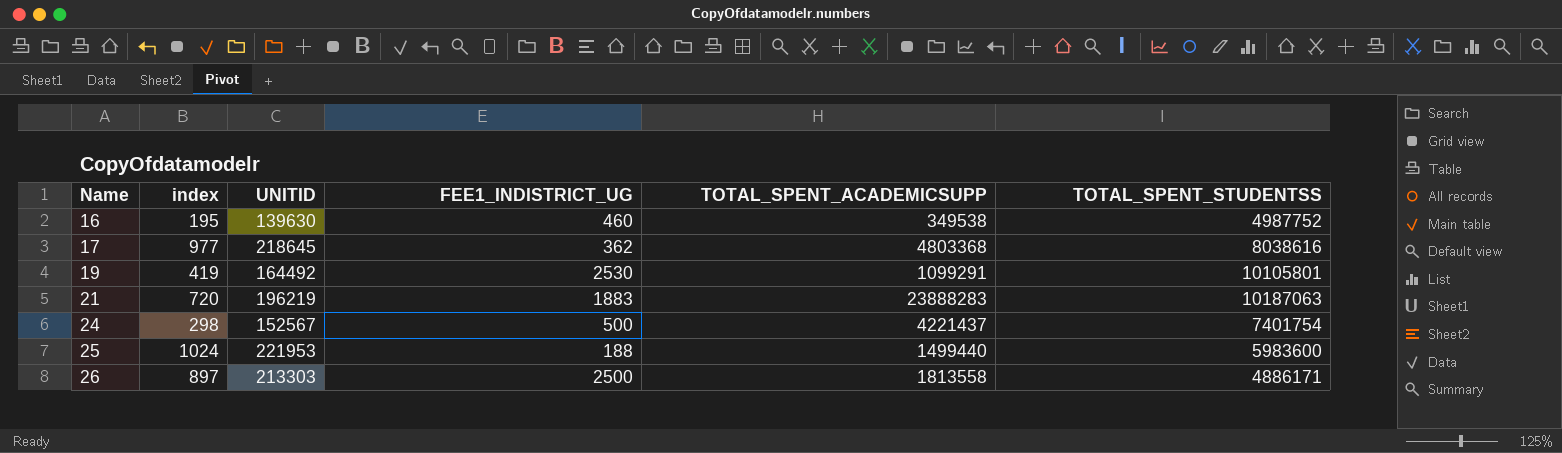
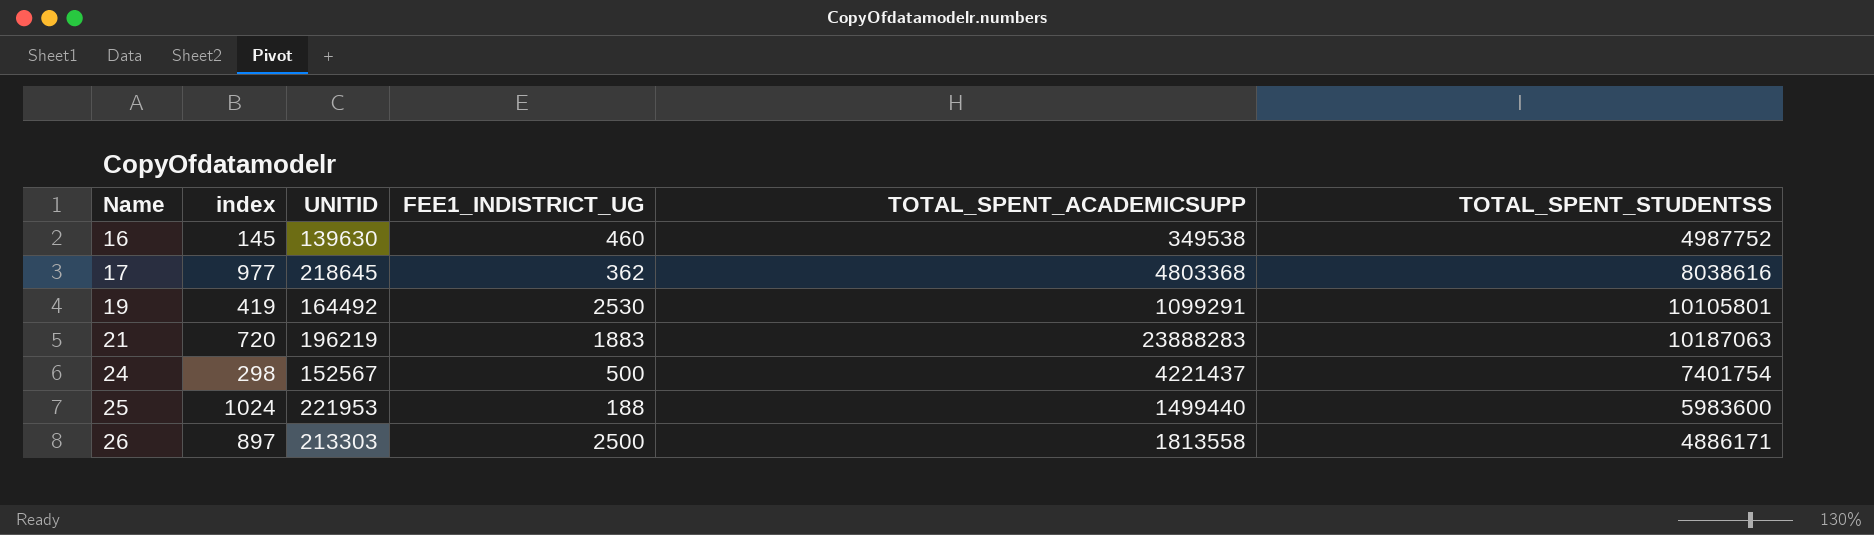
16 | index: 195 -> 145

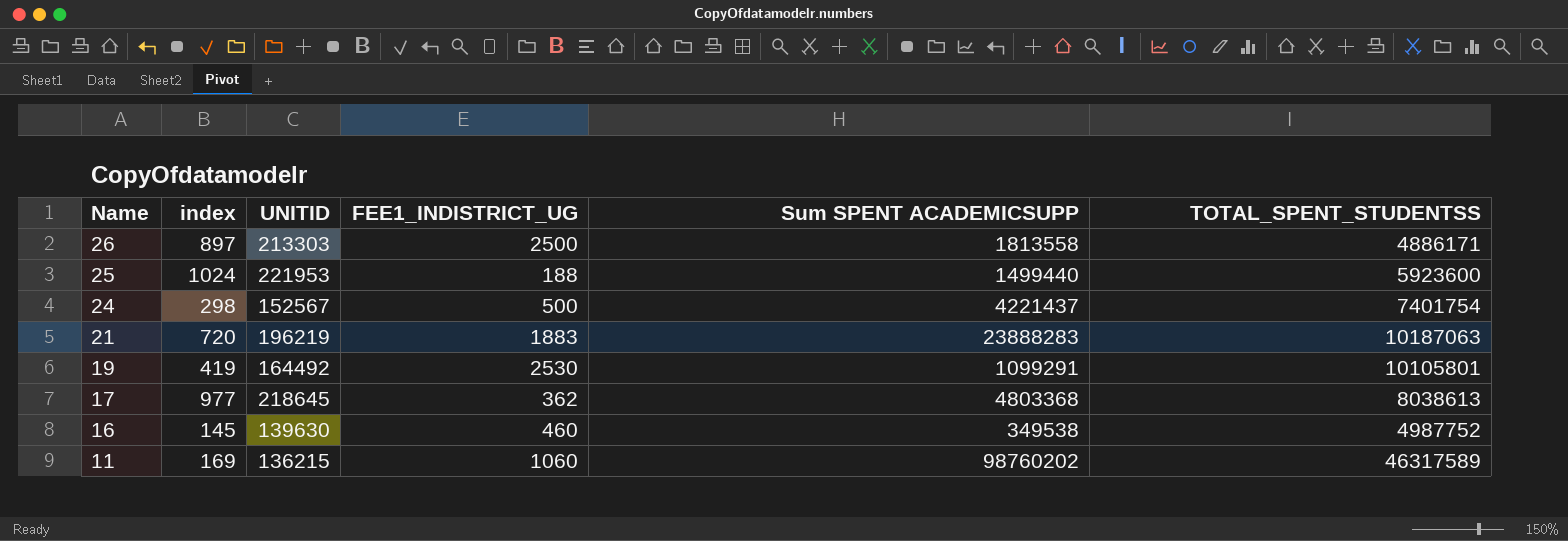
row order: Name ascending -> Name descending
column name: TOTAL_SPENT_ACADEMICSUPP -> Sum SPENT ACADEMICSUPP
25 | TOTAL_SPENT_STUDENTSS: 5983600 -> 5923600
17 | TOTAL_SPENT_STUDENTSS: 8038616 -> 8038613
row 11: none -> 169 | 136215 | 1060 | 98760202 | 46317589

